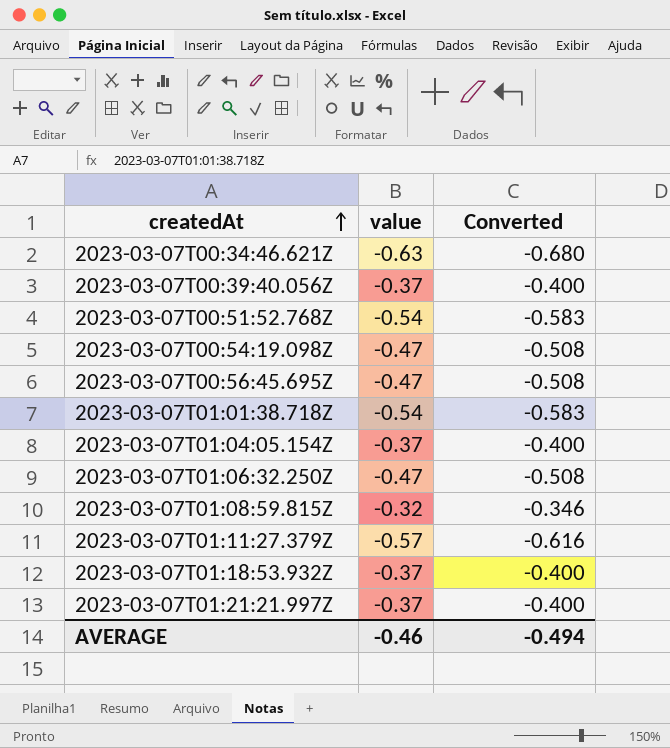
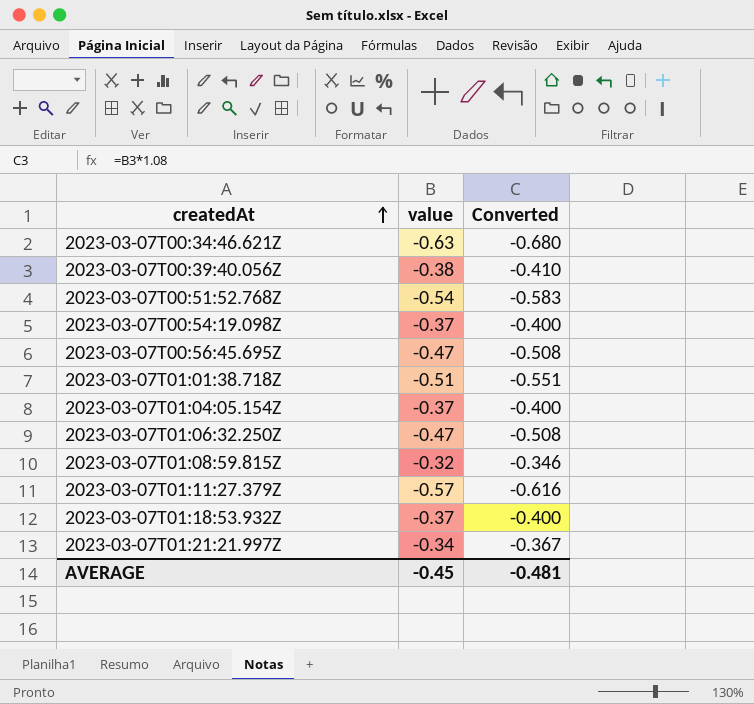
2023-03-07T00:39:40.056Z | value: -0.37 -> -0.38
2023-03-07T00:39:40.056Z | Converted: -0.400 -> -0.410
2023-03-07T00:54:19.098Z | value: -0.47 -> -0.37
2023-03-07T00:54:19.098Z | Converted: -0.508 -> -0.400
2023-03-07T01:01:38.718Z | value: -0.54 -> -0.51
2023-03-07T01:01:38.718Z | Converted: -0.583 -> -0.551
2023-03-07T01:21:21.997Z | value: -0.37 -> -0.34
2023-03-07T01:21:21.997Z | Converted: -0.400 -> -0.367
AVERAGE | value: -0.46 -> -0.45
AVERAGE | Converted: -0.494 -> -0.481

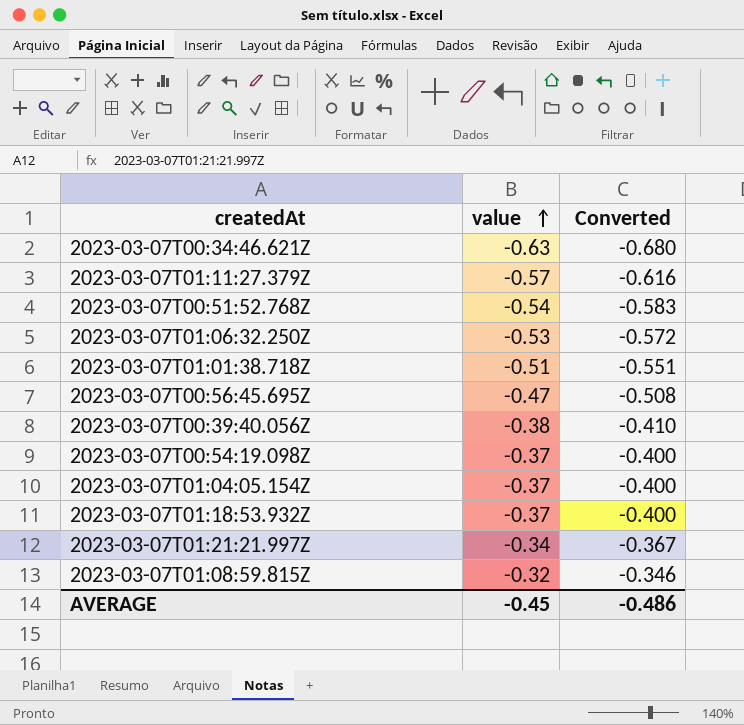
row order: createdAt ascending -> value ascending
2023-03-07T01:06:32.250Z | value: -0.47 -> -0.53
2023-03-07T01:06:32.250Z | Converted: -0.508 -> -0.572
AVERAGE | Converted: -0.481 -> -0.486

